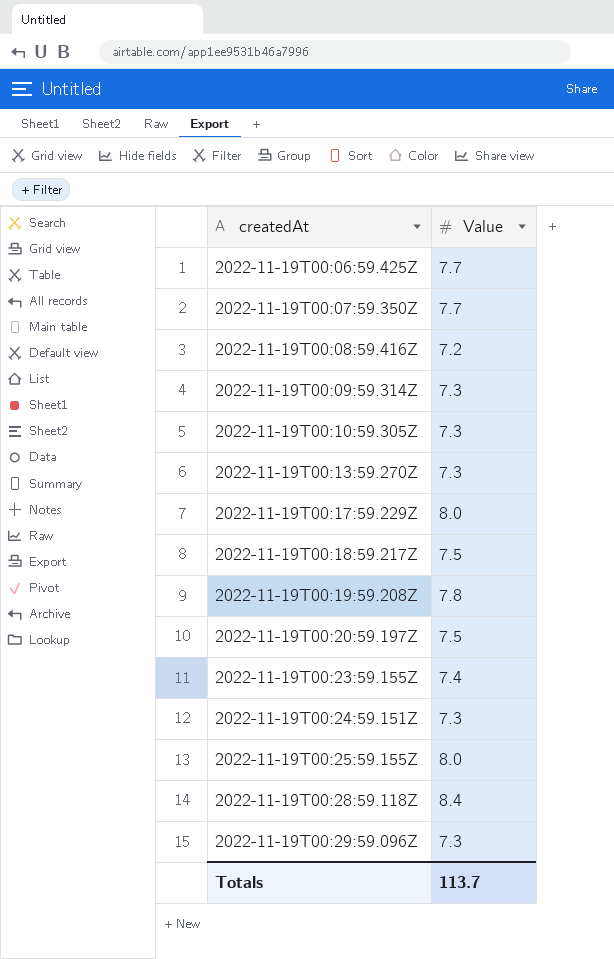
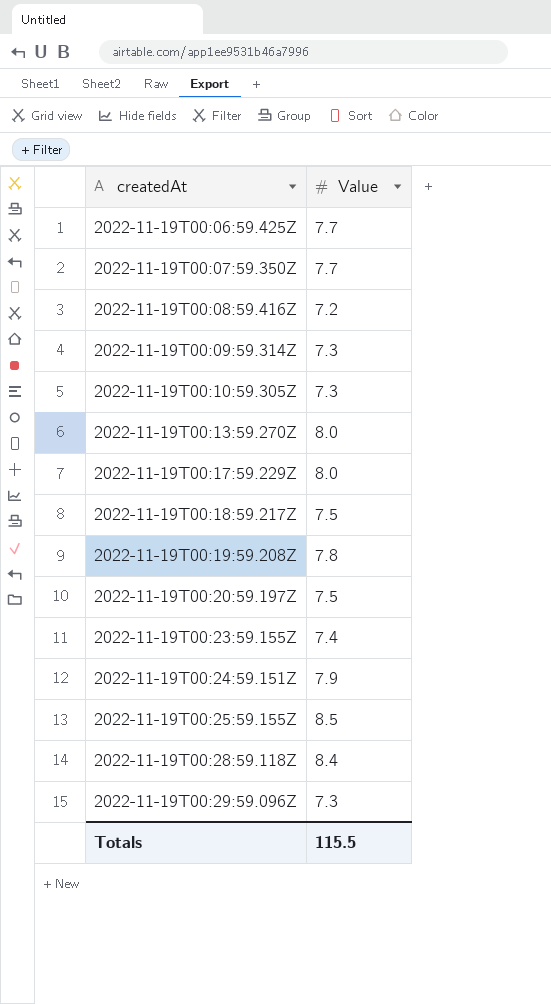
2022-11-19T00:13:59.270Z | Value: 7.3 -> 8.0
2022-11-19T00:24:59.151Z | Value: 7.3 -> 7.9
2022-11-19T00:25:59.155Z | Value: 8.0 -> 8.5
Totals | Value: 113.7 -> 115.5

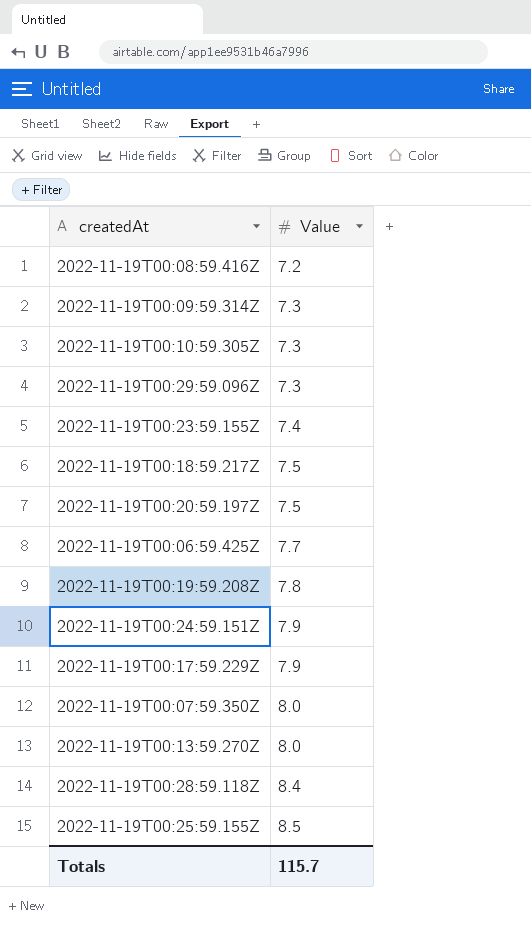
row order: createdAt ascending -> Value ascending
2022-11-19T00:17:59.229Z | Value: 8.0 -> 7.9
2022-11-19T00:07:59.350Z | Value: 7.7 -> 8.0
Totals | Value: 115.5 -> 115.7

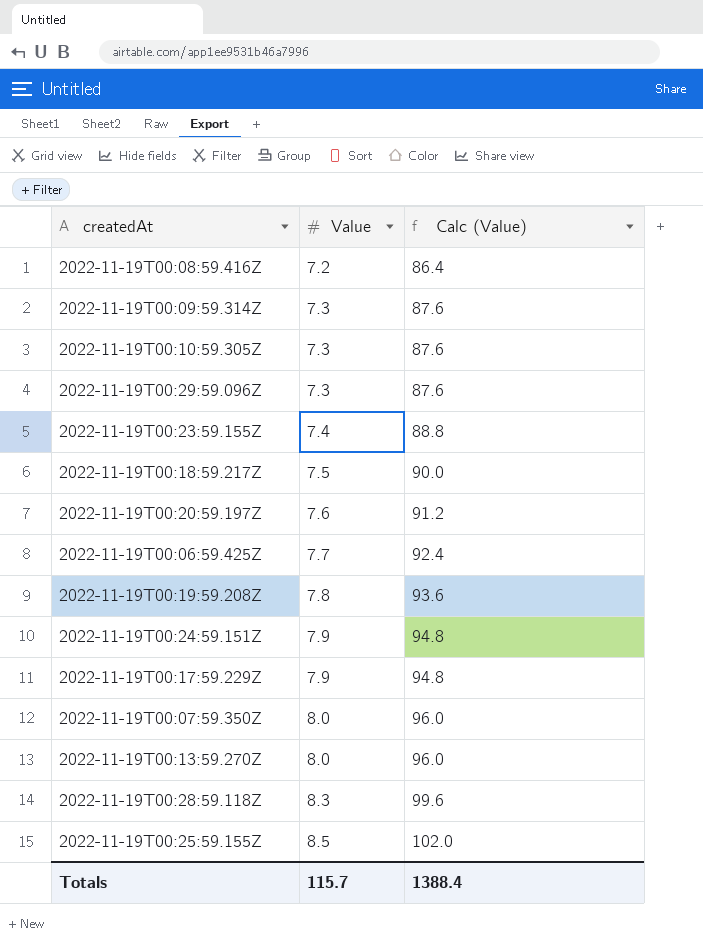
column Calc (Value) | formula: none -> [Value] * 12
2022-11-19T00:20:59.197Z | Value: 7.5 -> 7.6
2022-11-19T00:28:59.118Z | Value: 8.4 -> 8.3

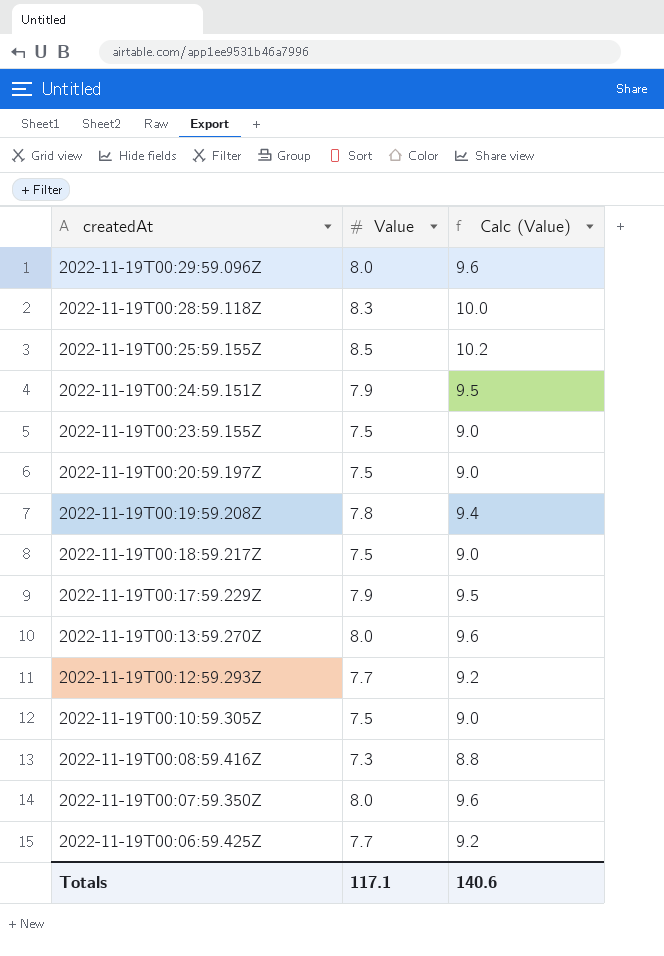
row order: Value ascending -> createdAt descending
column Calc (Value) | formula: [Value] * 12 -> [Value] * 1.2
row 2022-11-19T00:09:59.314Z: 7.3 | 87.6 -> none
2022-11-19T00:29:59.096Z | Value: 7.3 -> 8.0
2022-11-19T00:23:59.155Z | Value: 7.4 -> 7.5
2022-11-19T00:20:59.197Z | Value: 7.6 -> 7.5
row 2022-11-19T00:12:59.293Z: none -> 7.7 | 9.2
2022-11-19T00:10:59.305Z | Value: 7.3 -> 7.5
2022-11-19T00:08:59.416Z | Value: 7.2 -> 7.3
Totals | Value: 115.7 -> 117.1
Totals | Calc (Value): 1388.4 -> 140.6

